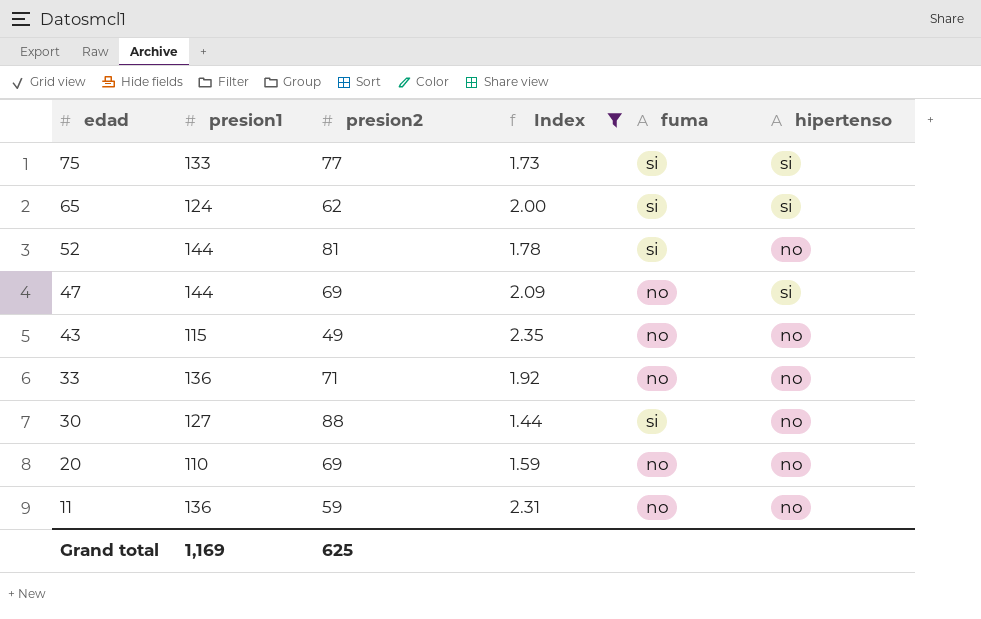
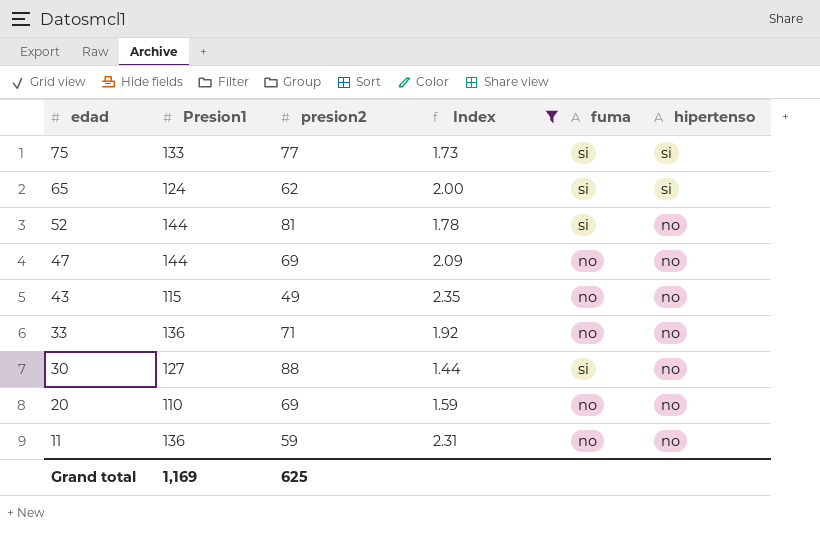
column name: presion1 -> Presion1
47 | hipertenso: si -> no

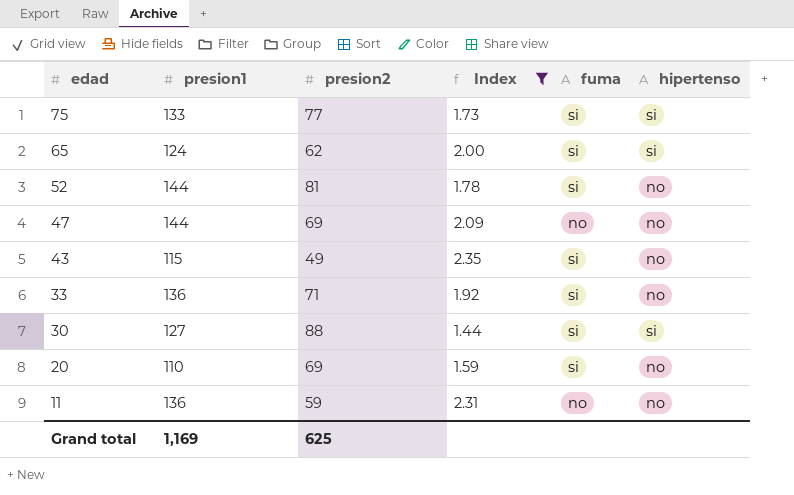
column name: Presion1 -> presion1
43 | fuma: no -> si
33 | fuma: no -> si
30 | hipertenso: no -> si
20 | fuma: no -> si

